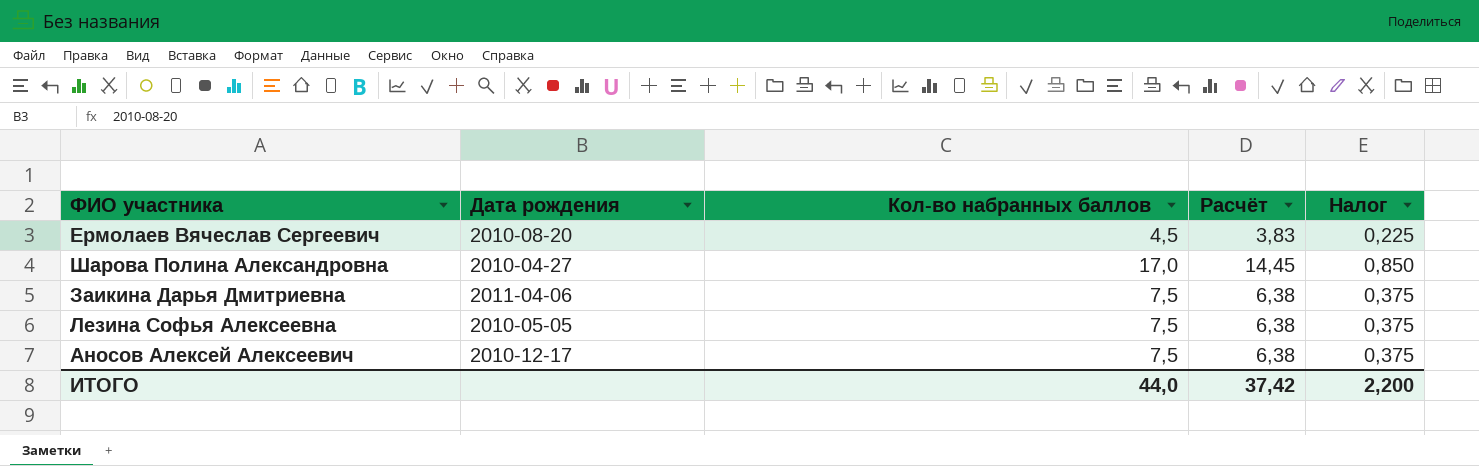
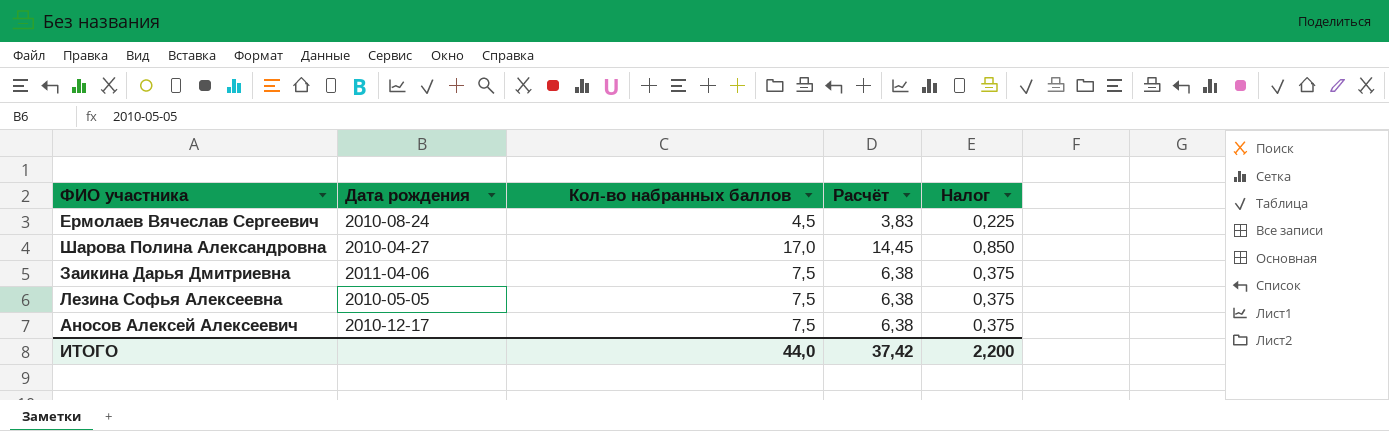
Ермолаев Вячеслав Сергеевич | Дата рождения: 2010-08-20 -> 2010-08-24

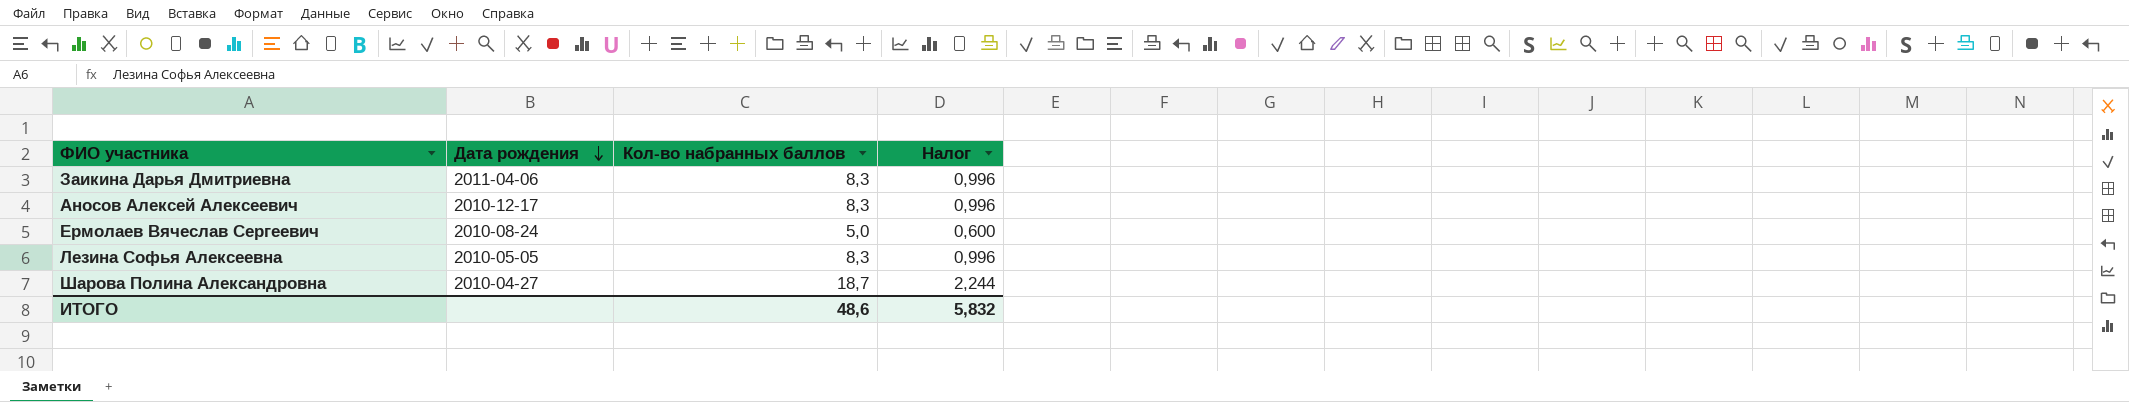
row order: none -> Дата рождения descending
column Расчёт | formula: [Кол-во набранных баллов] * 0,85 -> none
column Налог | formula: [Кол-во набранных баллов] * 0,05 -> [Кол-во набранных баллов] * 0,12
Заикина Дарья Дмитриевна | Кол-во набранных баллов: 7,5 -> 8,3
Аносов Алексей Алексеевич | Кол-во набранных баллов: 7,5 -> 8,3
Ермолаев Вячеслав Сергеевич | Кол-во набранных баллов: 4,5 -> 5,0
Лезина Софья Алексеевна | Кол-во набранных баллов: 7,5 -> 8,3
Шарова Полина Александровна | Кол-во набранных баллов: 17,0 -> 18,7
ИТОГО | Кол-во набранных баллов: 44,0 -> 48,6
ИТОГО | Налог: 2,200 -> 5,832

